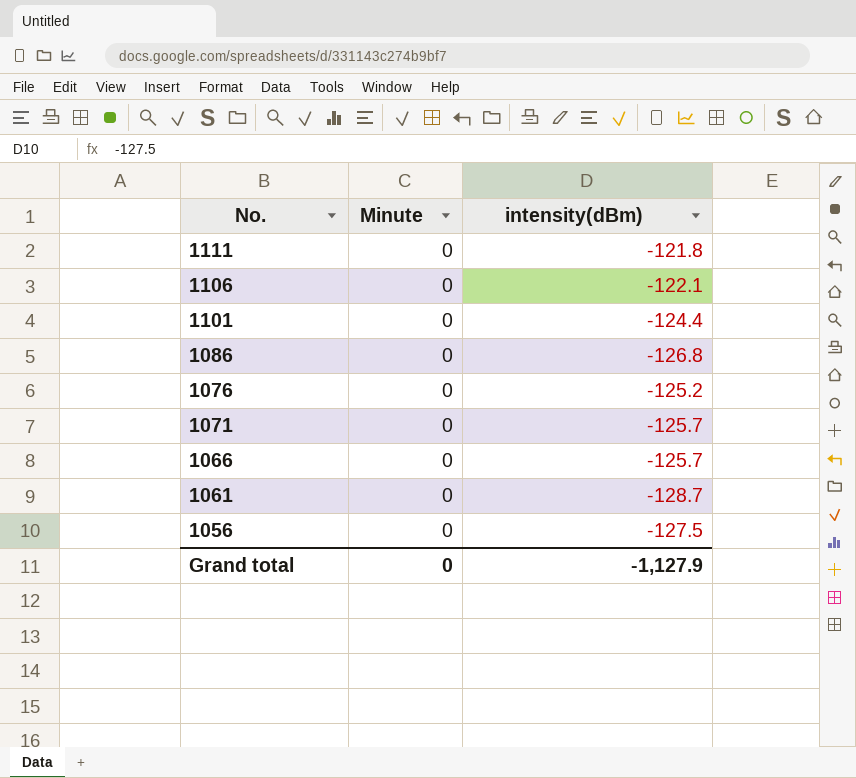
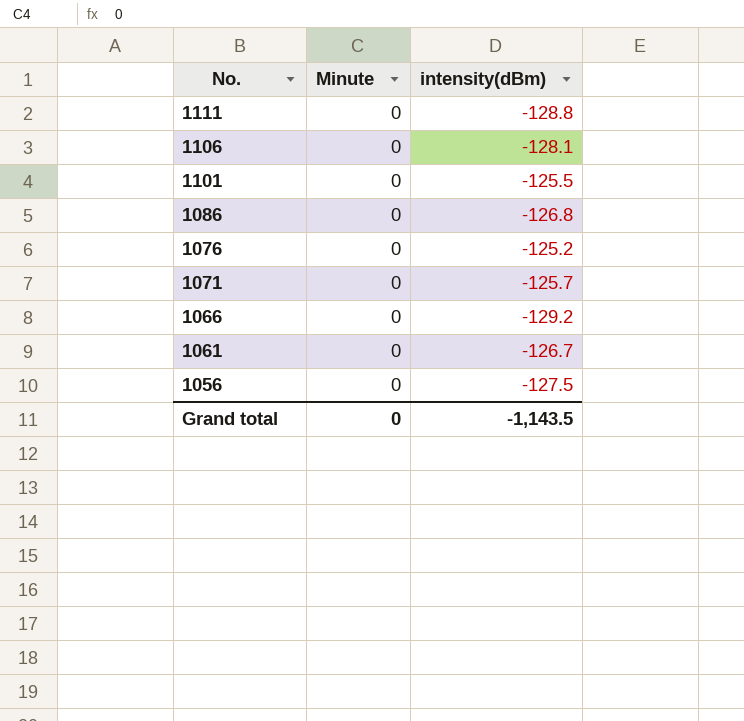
1111 | intensity(dBm): -121.8 -> -128.8
1106 | intensity(dBm): -122.1 -> -128.1
1101 | intensity(dBm): -124.4 -> -125.5
1066 | intensity(dBm): -125.7 -> -129.2
1061 | intensity(dBm): -128.7 -> -126.7
Grand total | intensity(dBm): -1,127.9 -> -1,143.5

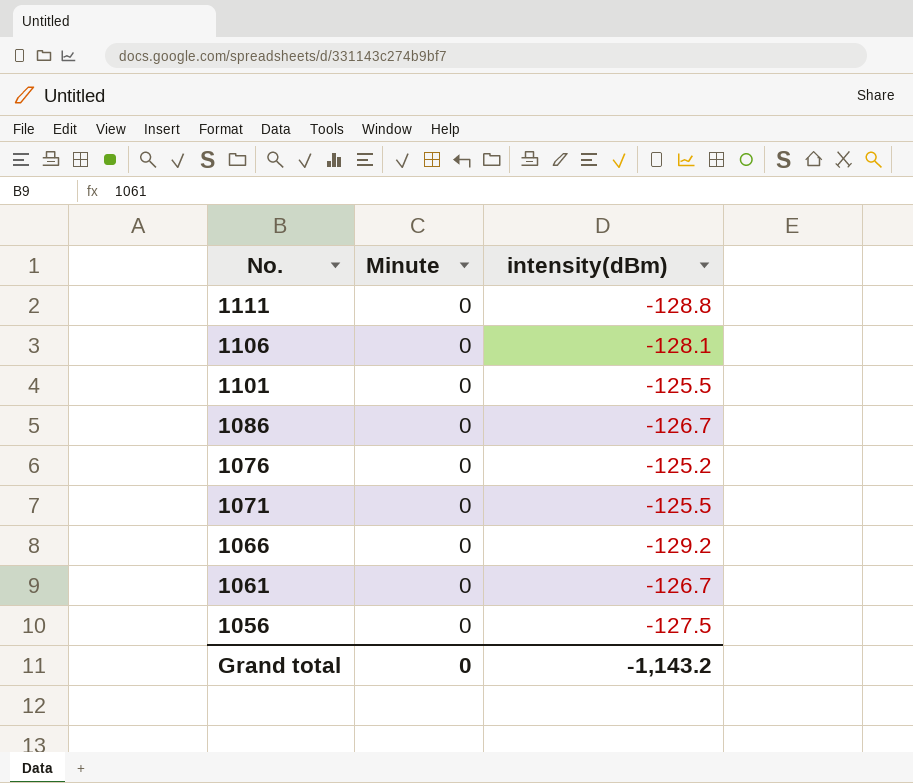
1086 | intensity(dBm): -126.8 -> -126.7
1071 | intensity(dBm): -125.7 -> -125.5
Grand total | intensity(dBm): -1,143.5 -> -1,143.2

